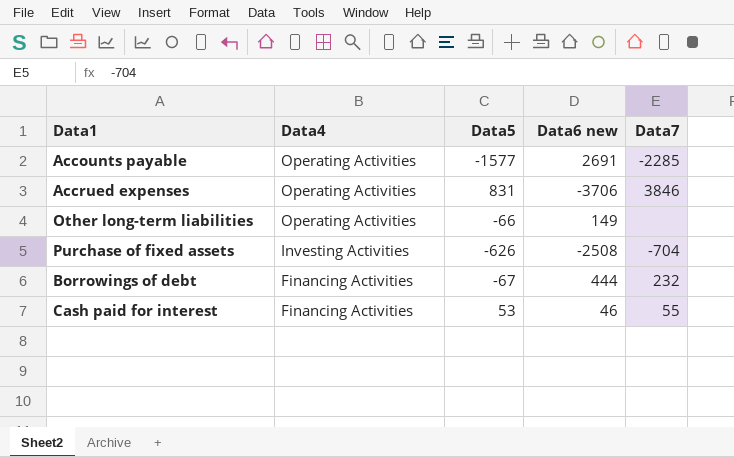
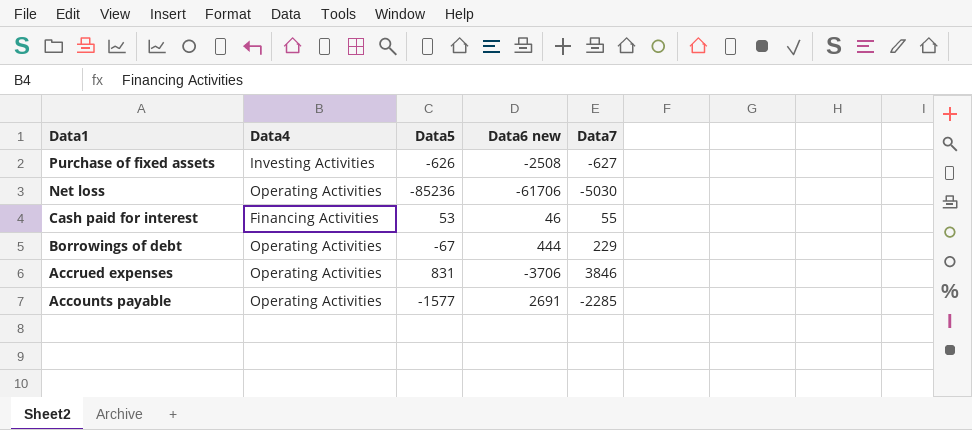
row order: Data4 descending -> Data1 descending
row Other long-term liabilities: Operating Activities | -66 | 149 | none -> none
Purchase of fixed assets | Data7: -704 -> -627
row Net loss: none -> Operating Activities | -85236 | -61706 | -5030
Borrowings of debt | Data4: Financing Activities -> Operating Activities
Borrowings of debt | Data7: 232 -> 229

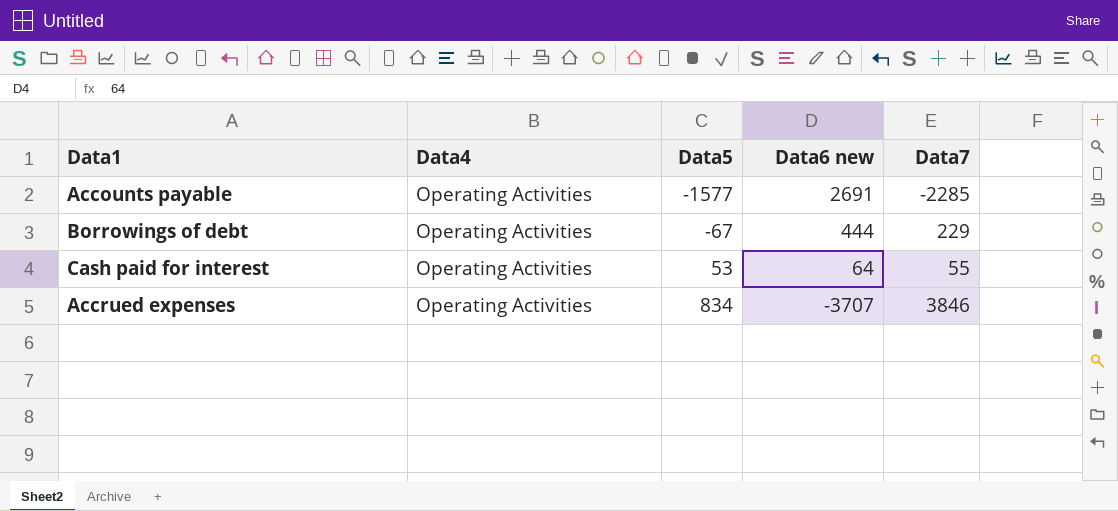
row order: Data1 descending -> Data5 ascending
row Purchase of fixed assets: Investing Activities | -626 | -2508 | -627 -> none
row Net loss: Operating Activities | -85236 | -61706 | -5030 -> none
Cash paid for interest | Data4: Financing Activities -> Operating Activities
Cash paid for interest | Data6 new: 46 -> 64
Accrued expenses | Data5: 831 -> 834
Accrued expenses | Data6 new: -3706 -> -3707

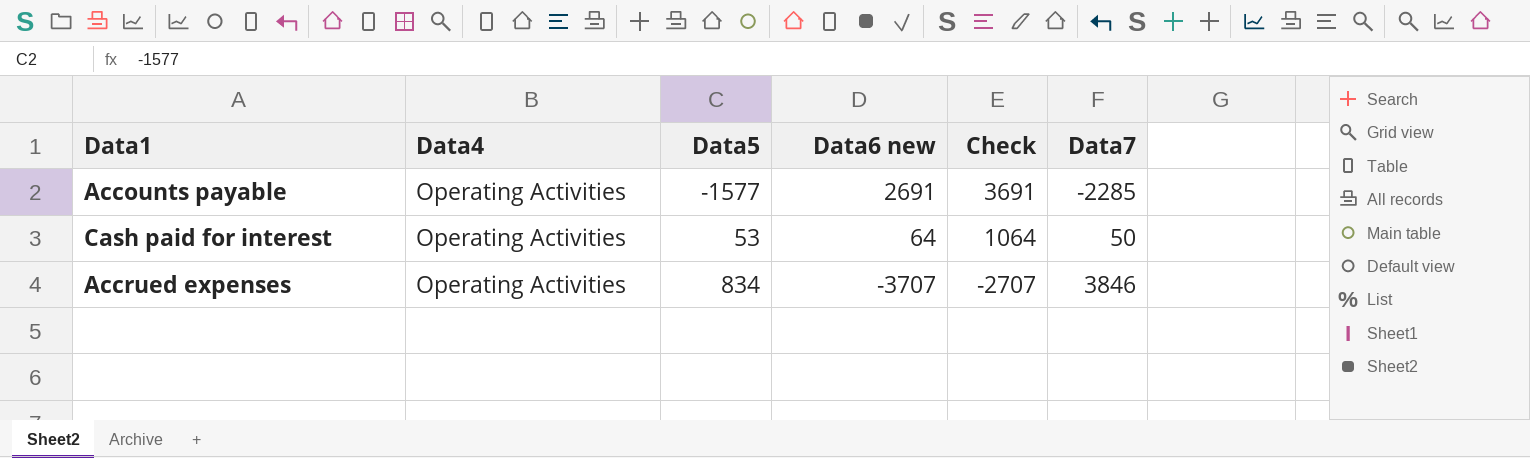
column Check | formula: none -> [Data6 new] + 1000
row Borrowings of debt: Operating Activities | -67 | 444 | 229 -> none
Cash paid for interest | Data7: 55 -> 50

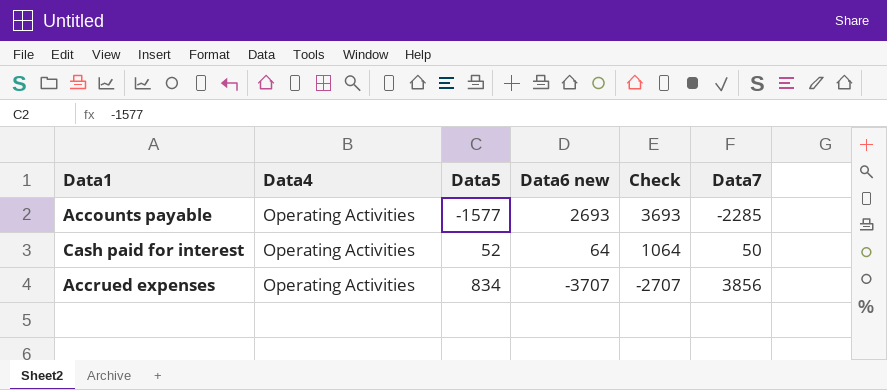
Accounts payable | Data6 new: 2691 -> 2693
Accounts payable | Check: 3691 -> 3693
Cash paid for interest | Data5: 53 -> 52
Accrued expenses | Data7: 3846 -> 3856

